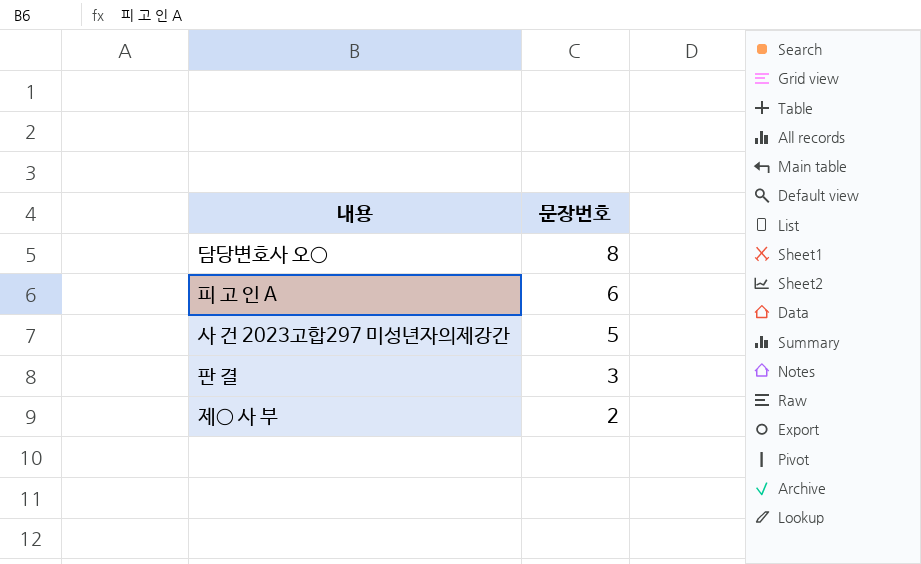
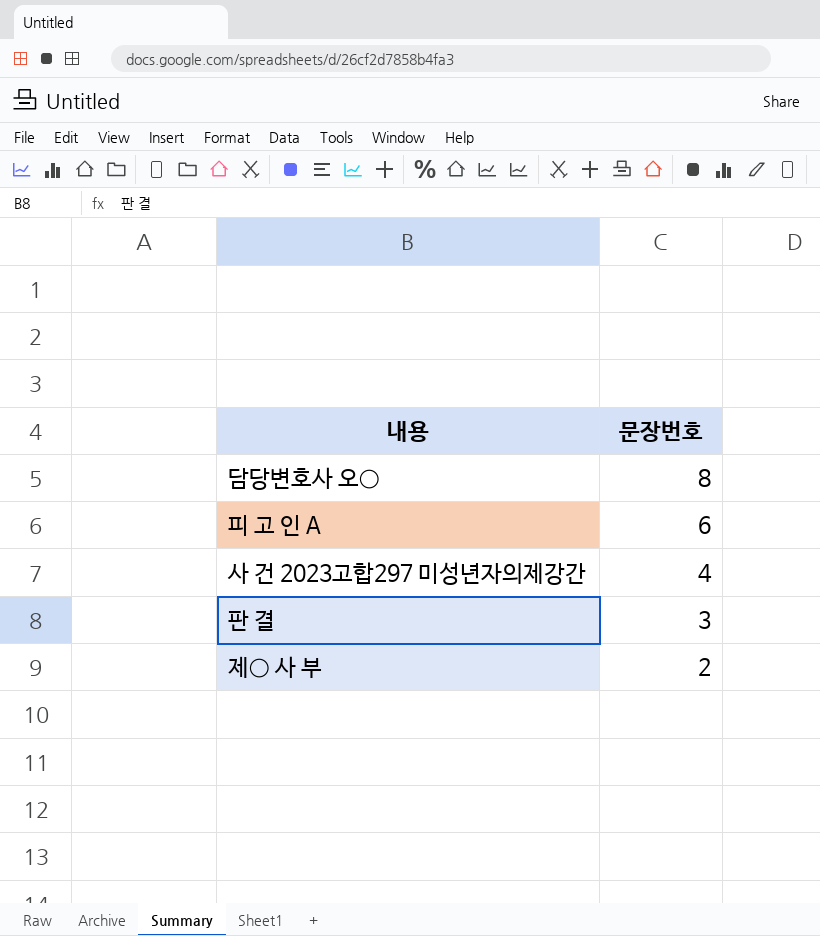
사 건 2023고합297 미성년자의제강간 | 문장번호: 5 -> 4

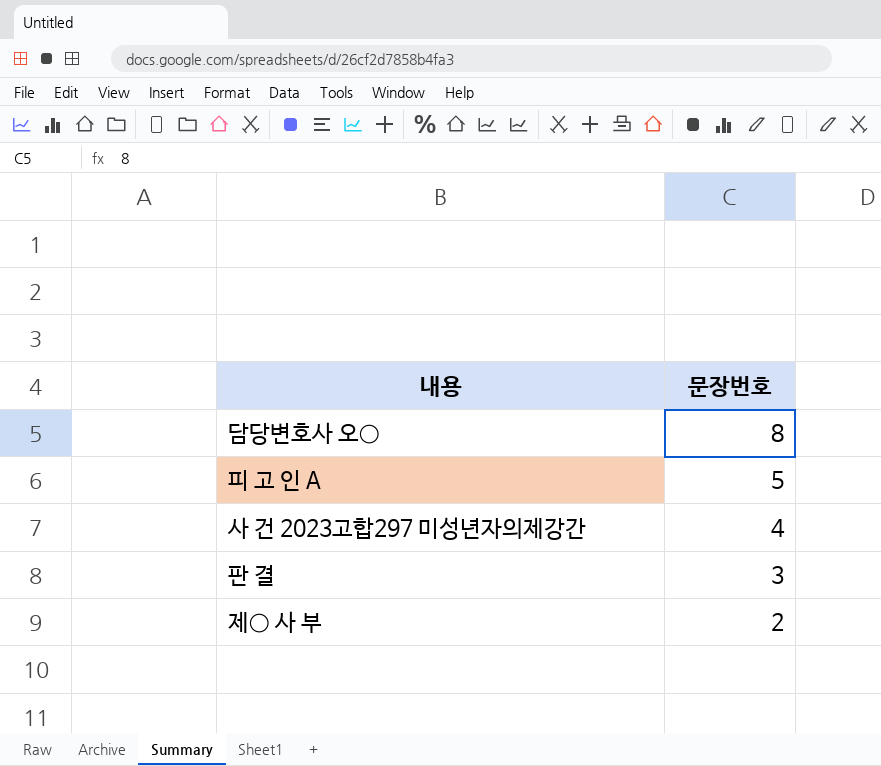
피 고 인 A | 문장번호: 6 -> 5

